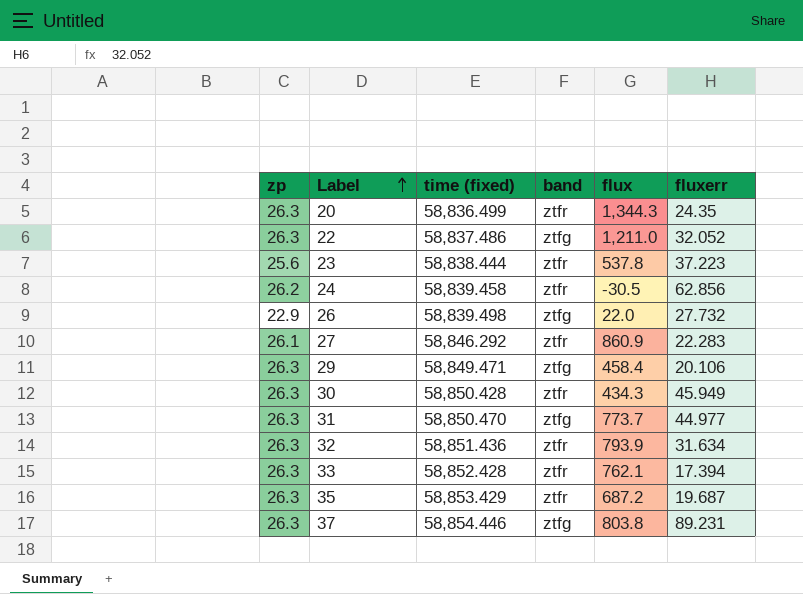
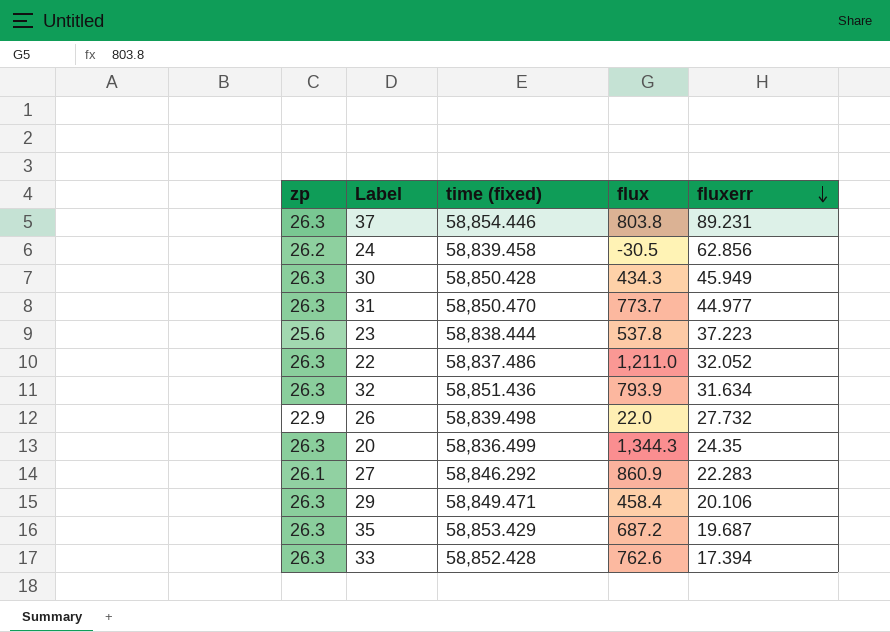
row order: Label ascending -> fluxerr descending
column band | position: 4 -> none
33 | flux: 762.1 -> 762.6

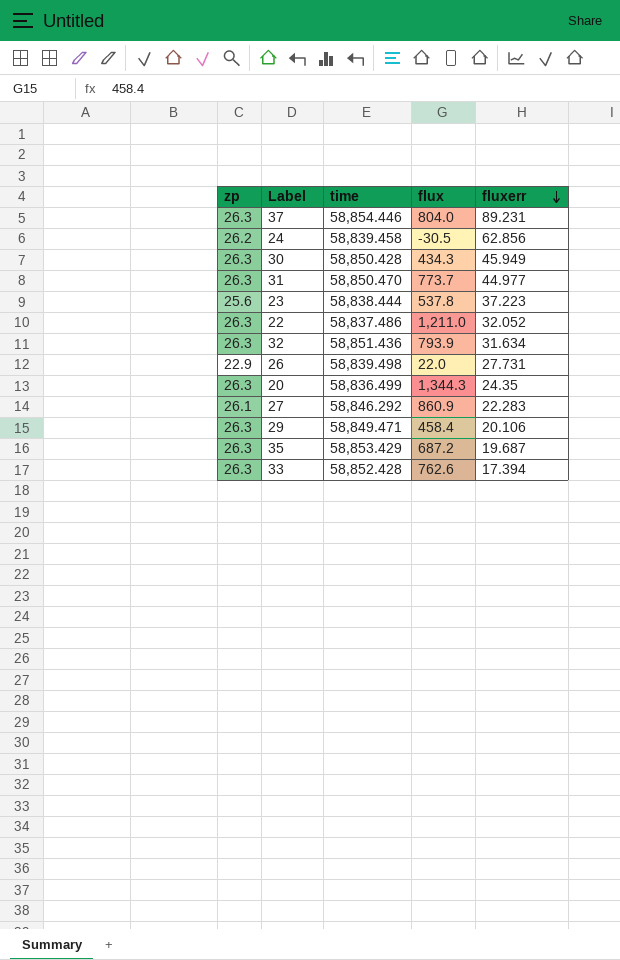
column name: time (fixed) -> time
37 | flux: 803.8 -> 804.0
26 | fluxerr: 27.732 -> 27.731

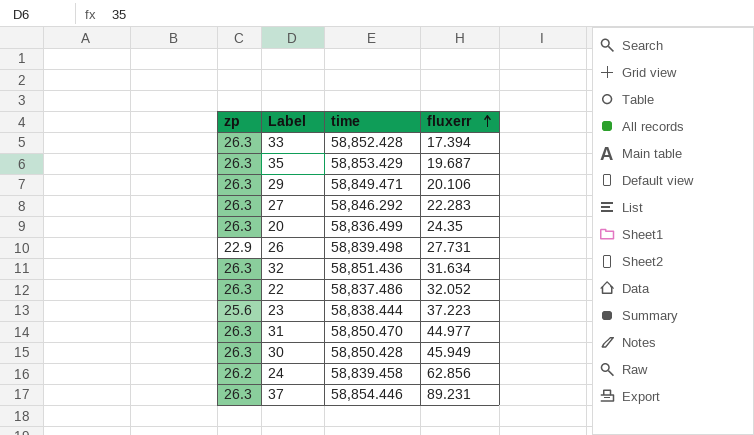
row order: fluxerr descending -> fluxerr ascending
column flux | position: 4 -> none
27 | zp: 26.1 -> 26.3

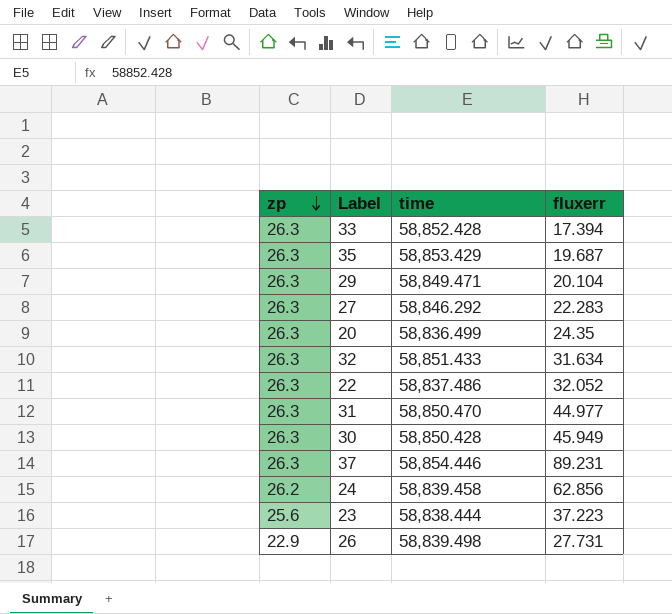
row order: fluxerr ascending -> zp descending
29 | fluxerr: 20.106 -> 20.104
32 | time: 58,851.436 -> 58,851.433

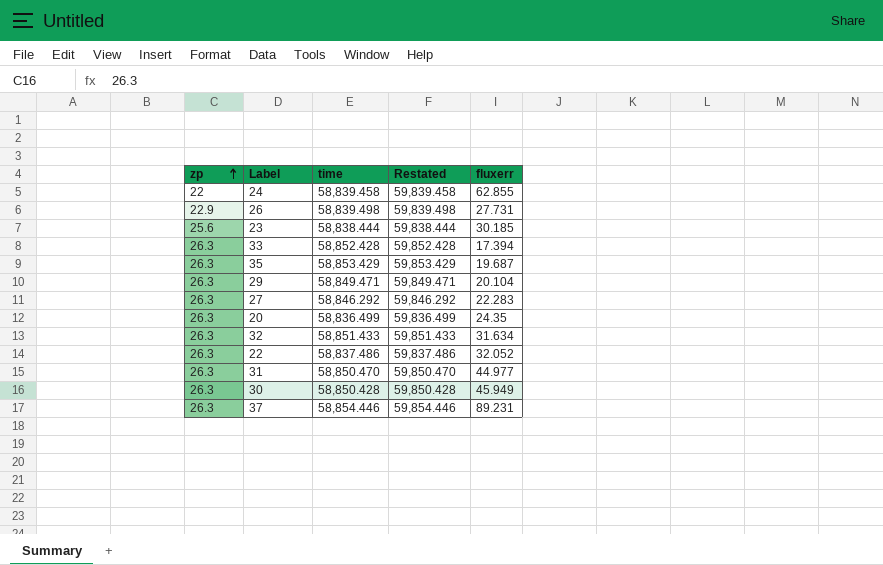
row order: zp descending -> zp ascending
column Restated | formula: none -> [time] + 1000
24 | zp: 26.2 -> 22
24 | fluxerr: 62.856 -> 62.855
23 | fluxerr: 37.223 -> 30.185

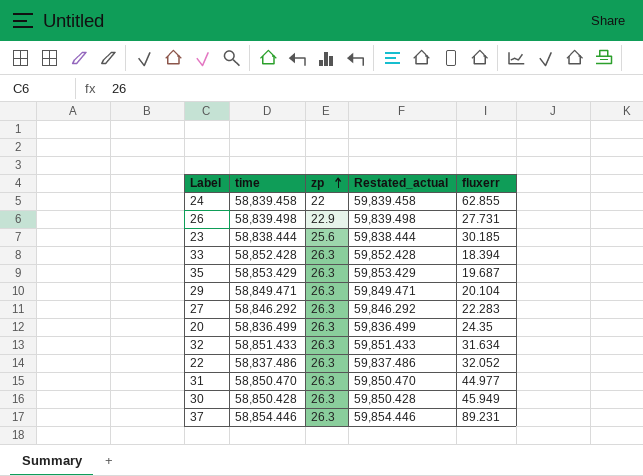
column zp | position: 1 -> 3
column name: Restated -> Restated_actual
33 | fluxerr: 17.394 -> 18.394

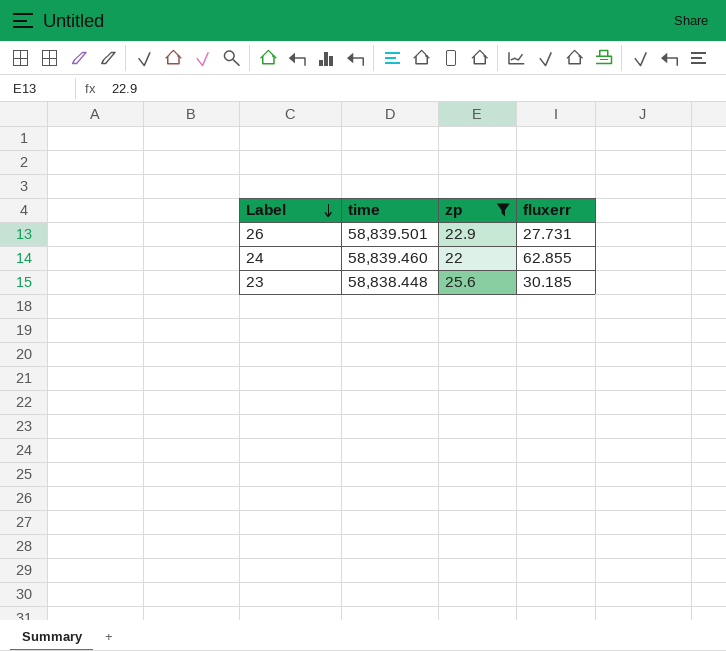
filter: none -> zp != 26.3
row order: zp ascending -> Label descending
column Restated_actual | formula: [time] + 1000 -> none
26 | time: 58,839.498 -> 58,839.501
24 | time: 58,839.458 -> 58,839.460
23 | time: 58,838.444 -> 58,838.448

